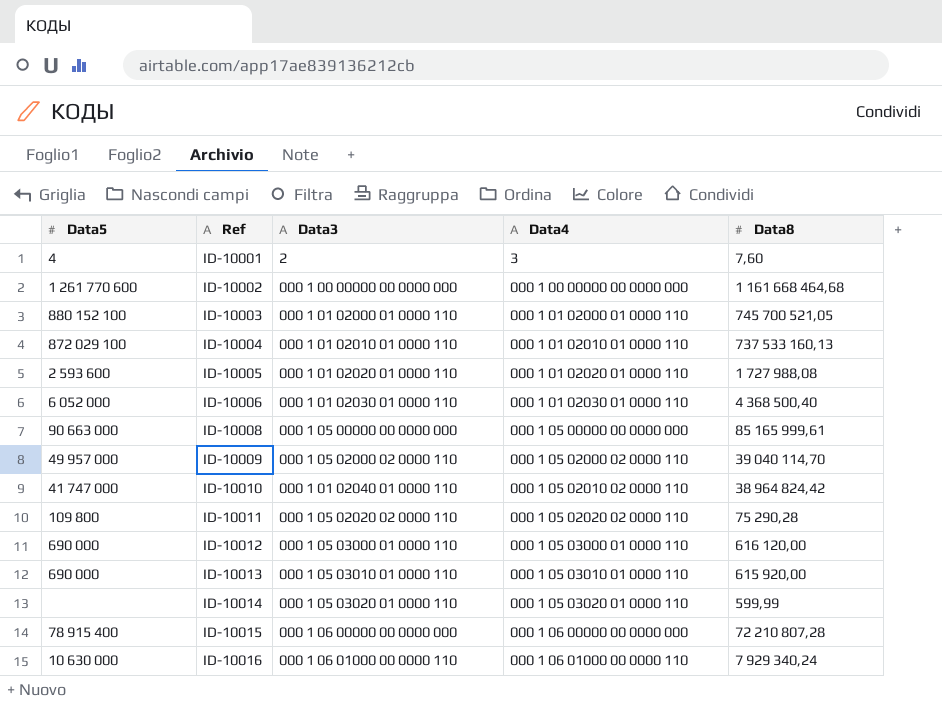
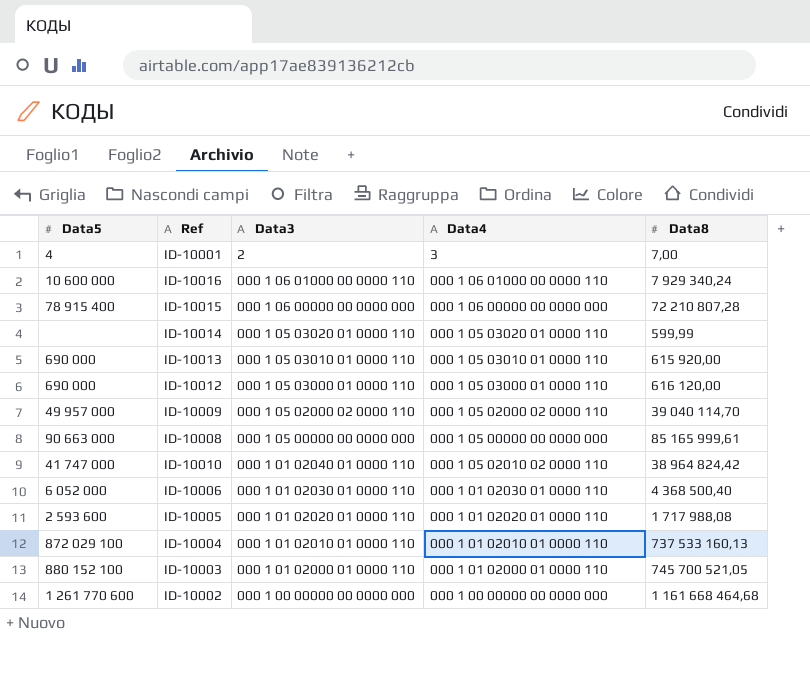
row order: Ref ascending -> Data3 descending
row ID-10011: 109 800 | 000 1 05 02020 02 0000 110 | 000 1 05 02020 02 0000 110 | 75 290,28 -> none
ID-10001 | Data8: 7,60 -> 7,00
ID-10016 | Data5: 10 630 000 -> 10 600 000
ID-10005 | Data8: 1 727 988,08 -> 1 717 988,08

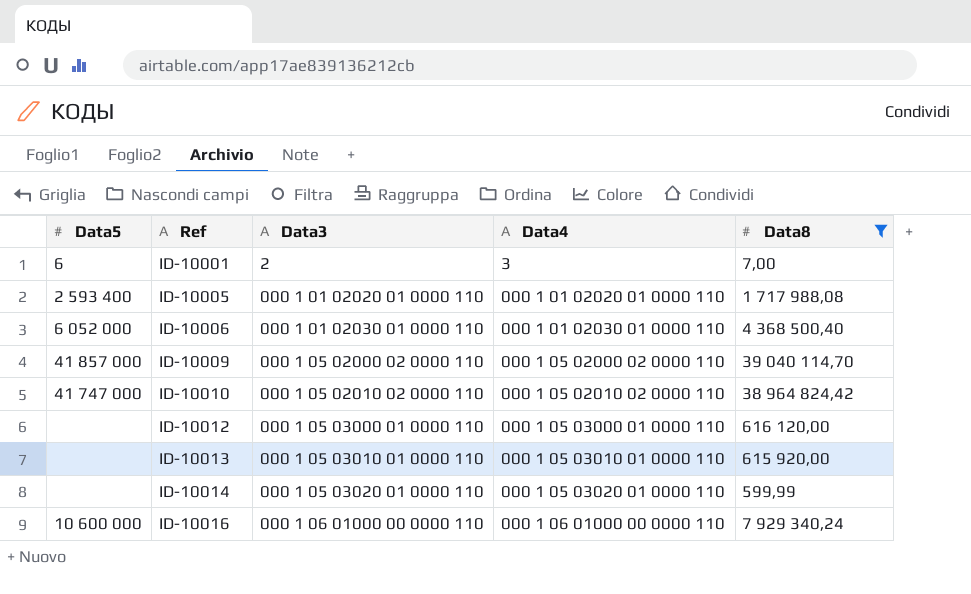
filter: none -> Data8 <= 39 040 114,70
row order: Data3 descending -> Ref ascending
ID-10001 | Data5: 4 -> 6
ID-10005 | Data5: 2 593 600 -> 2 593 400
ID-10009 | Data5: 49 957 000 -> 41 857 000
ID-10010 | Data3: 000 1 01 02040 01 0000 110 -> 000 1 05 02010 02 0000 110
ID-10012 | Data5: 690 000 -> none
ID-10013 | Data5: 690 000 -> none

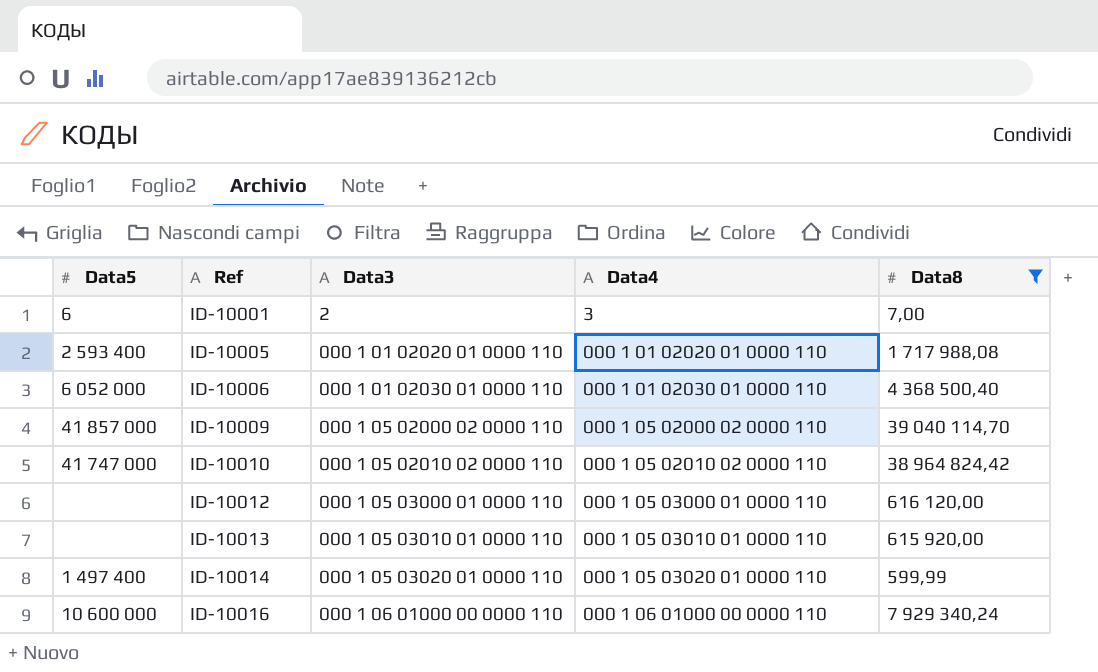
ID-10014 | Data5: none -> 1 497 400

